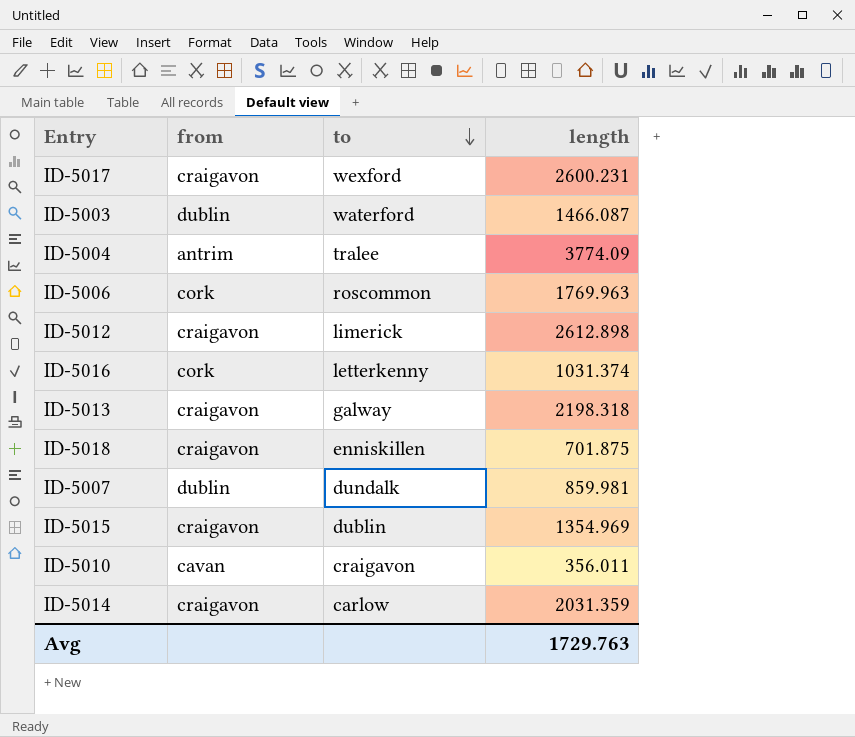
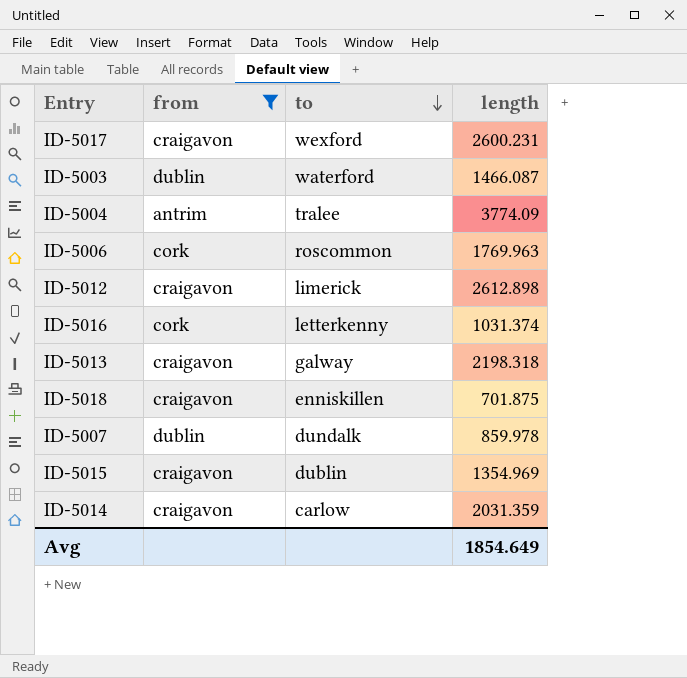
filter: none -> from != cavan
ID-5007 | length: 859.981 -> 859.978
Avg | length: 1729.763 -> 1854.649

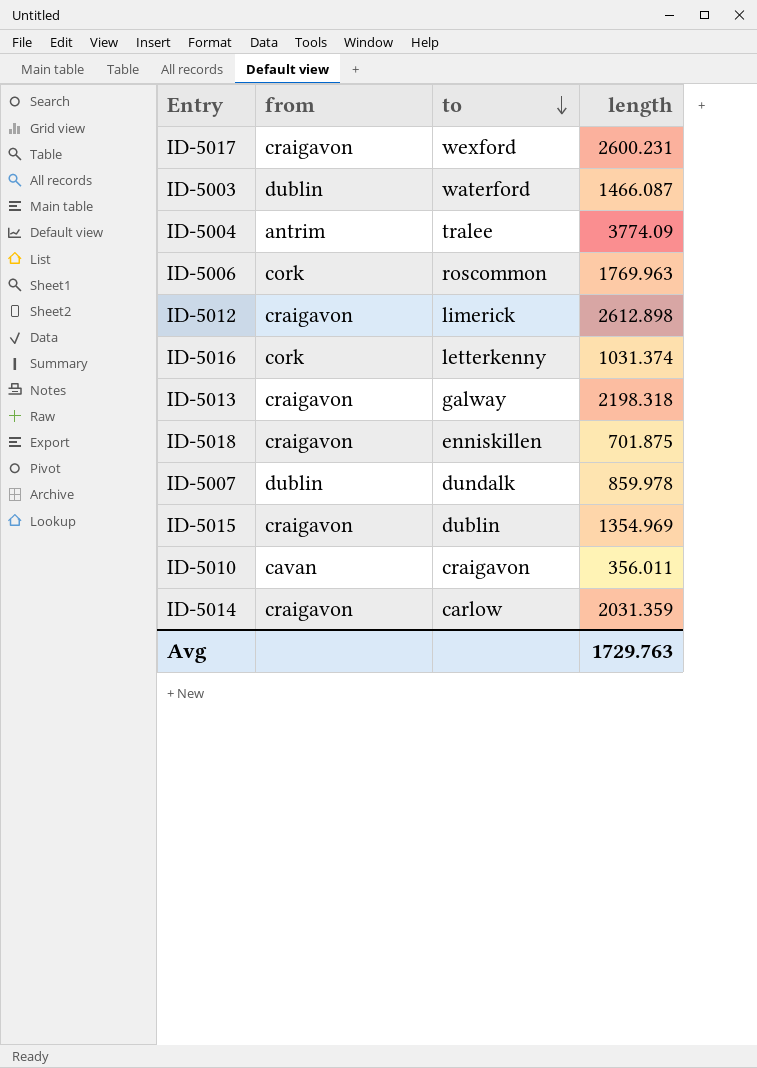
filter: from != cavan -> none
Avg | length: 1854.649 -> 1729.763

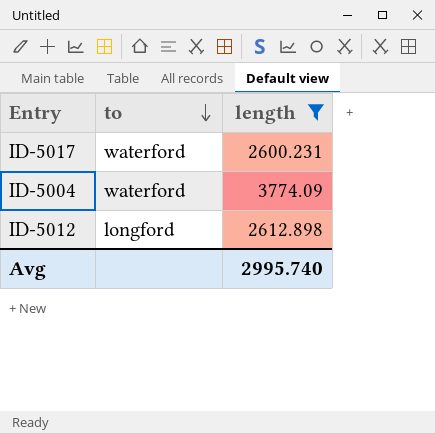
filter: none -> length >= 2600.231
column from | position: 2 -> none
ID-5017 | to: wexford -> waterford
ID-5004 | to: tralee -> waterford
ID-5012 | to: limerick -> longford
Avg | length: 1729.763 -> 2995.740

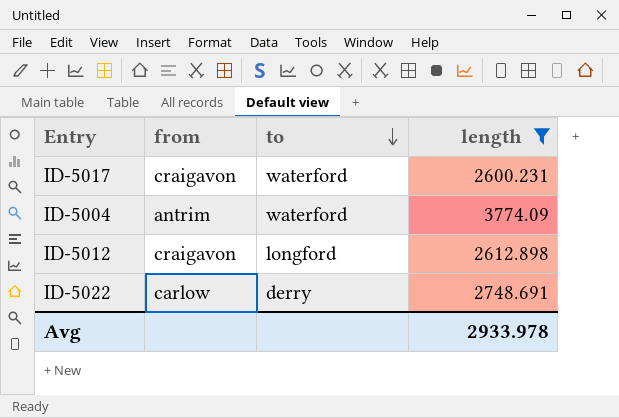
column from | position: none -> 2
row ID-5022: none -> carlow | derry | 2748.691
Avg | length: 2995.740 -> 2933.978

